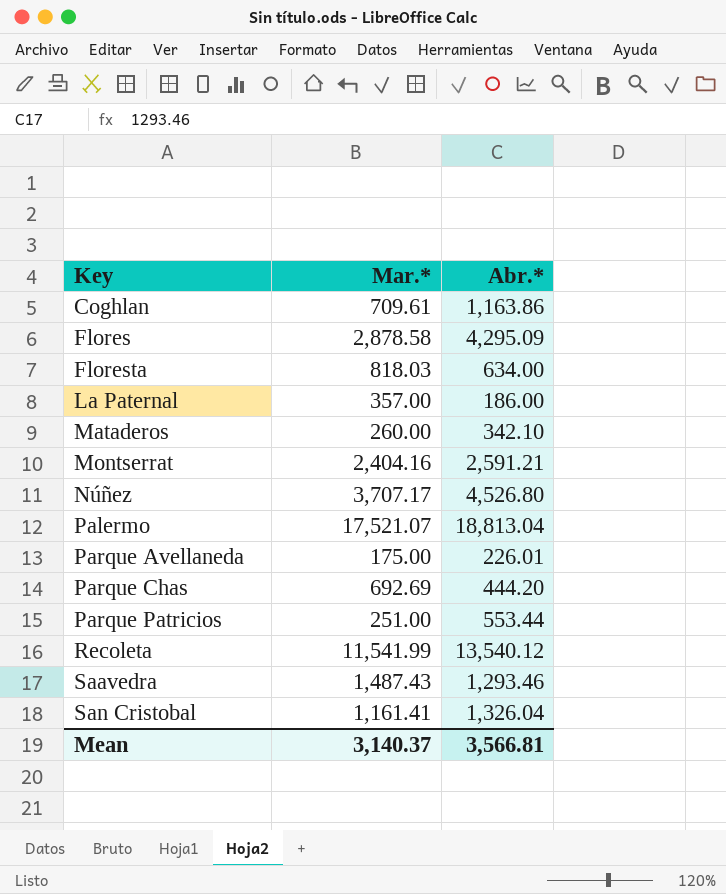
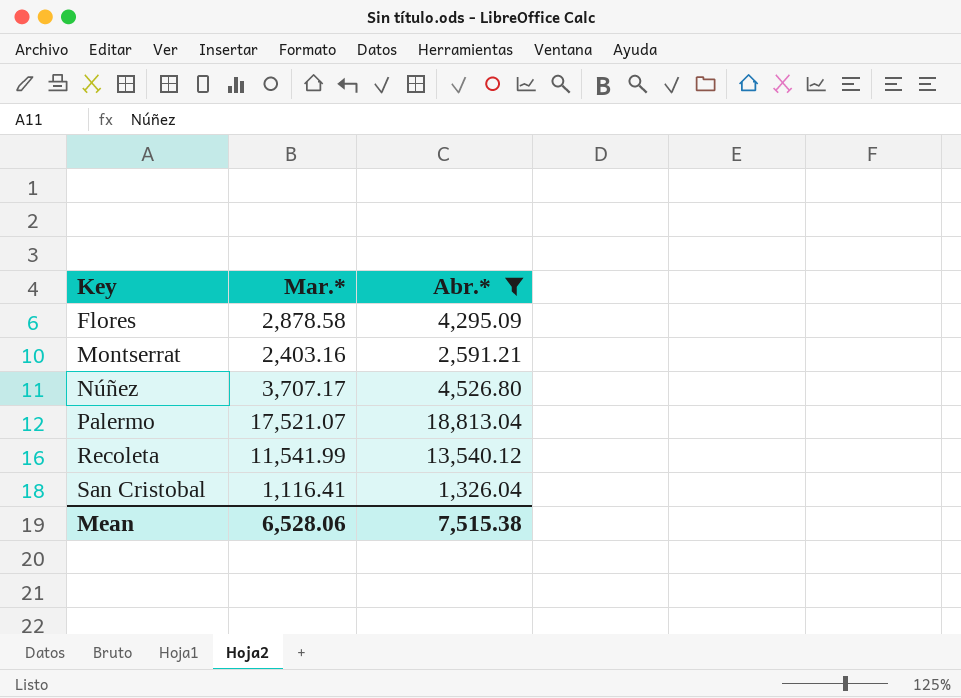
filter: none -> Abr.* >= 1,326.04
Montserrat | Mar.*: 2,404.16 -> 2,403.16
San Cristobal | Mar.*: 1,161.41 -> 1,116.41
Mean | Mar.*: 3,140.37 -> 6,528.06
Mean | Abr.*: 3,566.81 -> 7,515.38

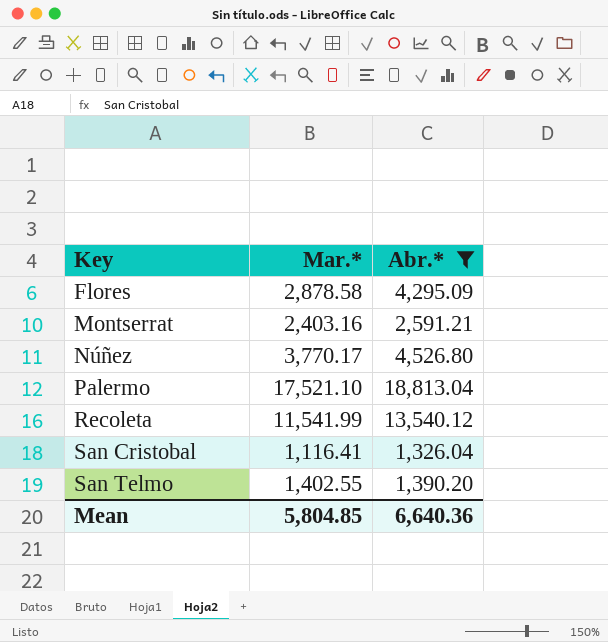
Núñez | Mar.*: 3,707.17 -> 3,770.17
Palermo | Mar.*: 17,521.07 -> 17,521.10
row San Telmo: none -> 1,402.55 | 1,390.20
Mean | Mar.*: 6,528.06 -> 5,804.85
Mean | Abr.*: 7,515.38 -> 6,640.36

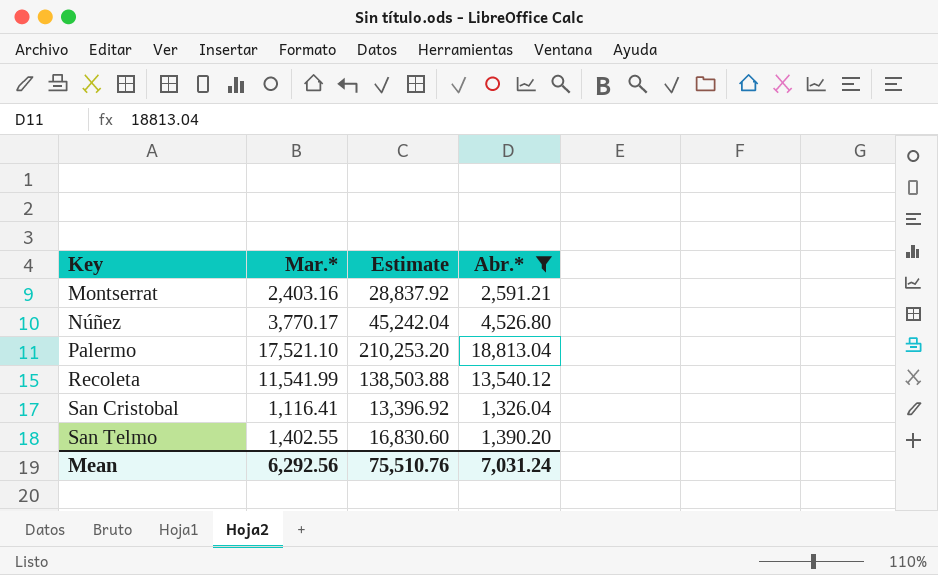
column Estimate | formula: none -> [Mar.*] * 12
row Flores: 2,878.58 | 4,295.09 -> none
Mean | Mar.*: 5,804.85 -> 6,292.56
Mean | Abr.*: 6,640.36 -> 7,031.24

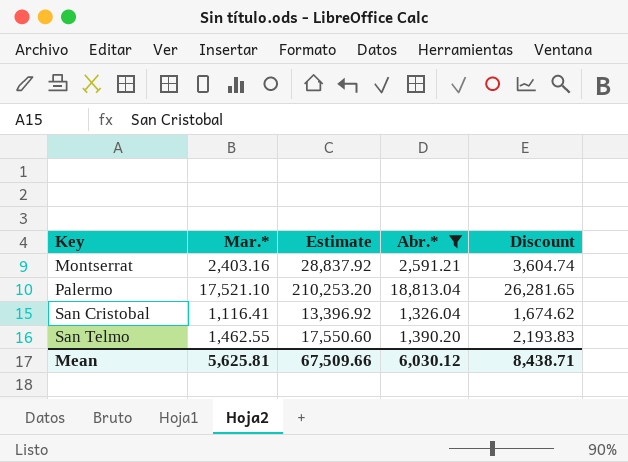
column Discount | formula: none -> [Mar.*] * 1.5
row Núñez: 3,770.17 | 45,242.04 | 4,526.80 -> none
row Recoleta: 11,541.99 | 138,503.88 | 13,540.12 -> none
San Telmo | Mar.*: 1,402.55 -> 1,462.55
San Telmo | Estimate: 16,830.60 -> 17,550.60
Mean | Mar.*: 6,292.56 -> 5,625.81
Mean | Estimate: 75,510.76 -> 67,509.66
Mean | Abr.*: 7,031.24 -> 6,030.12

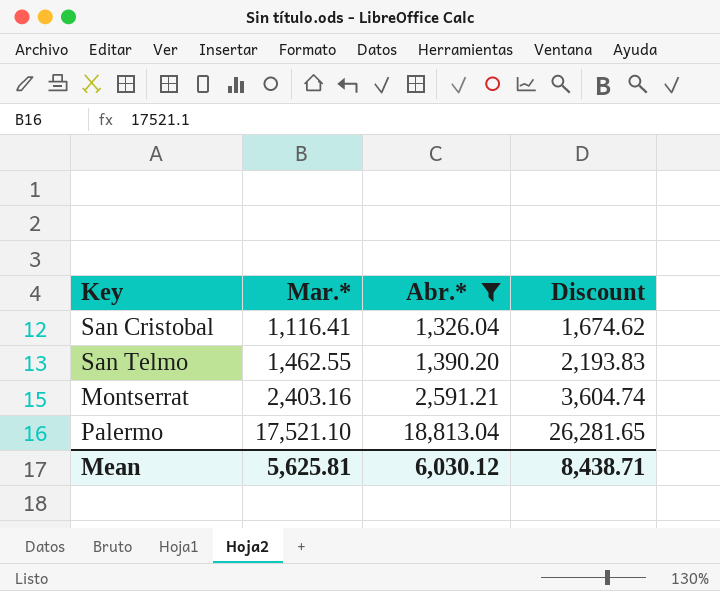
row order: Key ascending -> Mar.* ascending
column Estimate | formula: [Mar.*] * 12 -> none

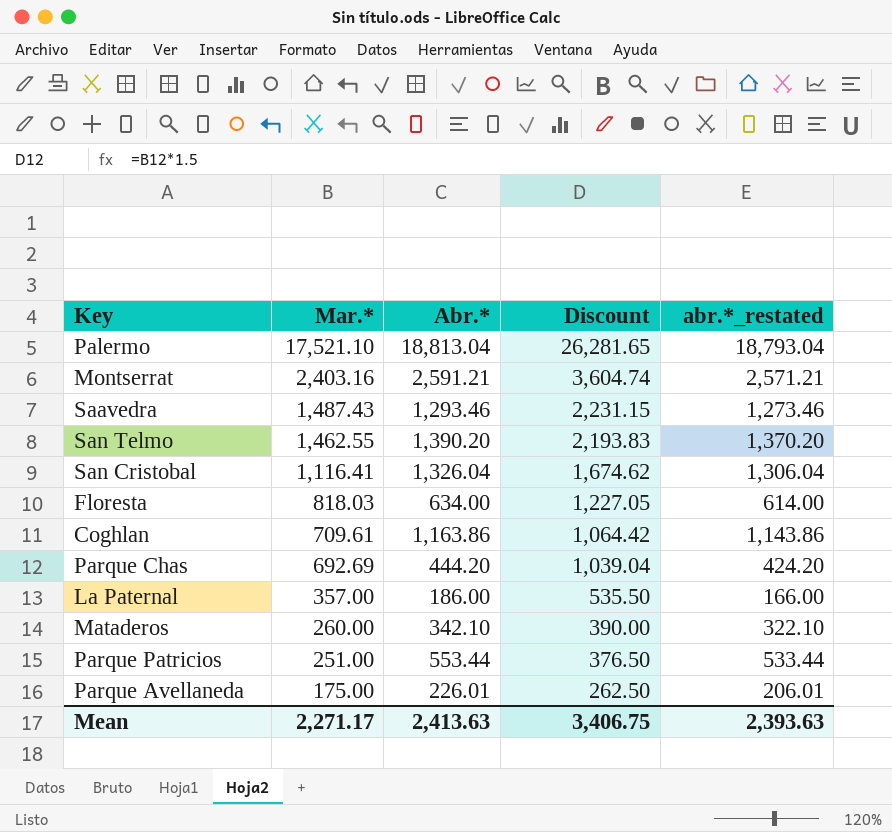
filter: Abr.* >= 1,326.04 -> none
row order: Mar.* ascending -> Mar.* descending
column abr.*_restated | formula: none -> [Abr.*] - 20
Mean | Mar.*: 5,625.81 -> 2,271.17
Mean | Abr.*: 6,030.12 -> 2,413.63
Mean | Discount: 8,438.71 -> 3,406.75

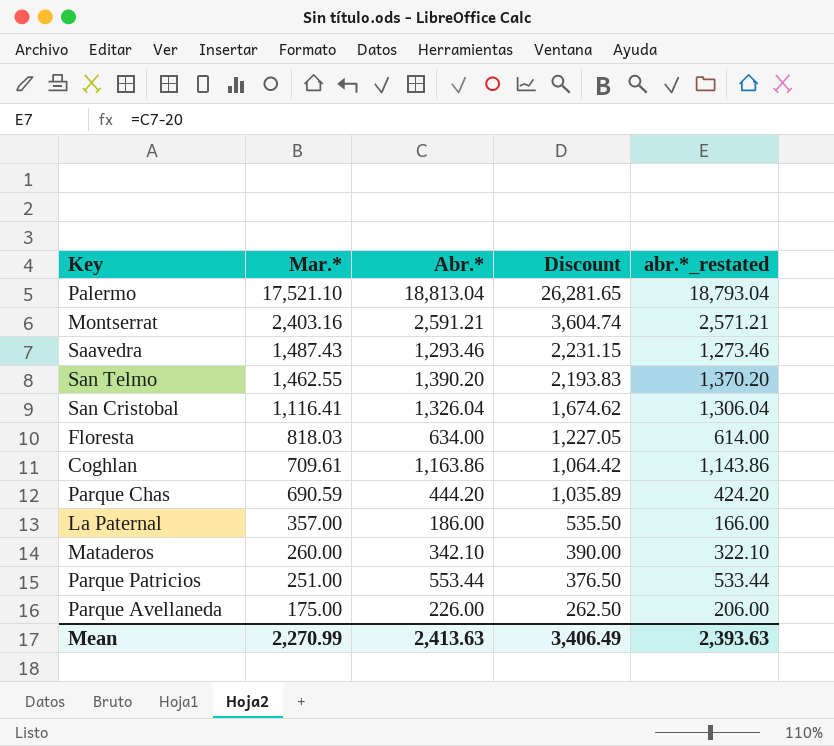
Parque Chas | Mar.*: 692.69 -> 690.59
Parque Chas | Discount: 1,039.04 -> 1,035.89
Parque Avellaneda | Abr.*: 226.01 -> 226.00
Parque Avellaneda | abr.*_restated: 206.01 -> 206.00
Mean | Mar.*: 2,271.17 -> 2,270.99
Mean | Discount: 3,406.75 -> 3,406.49

